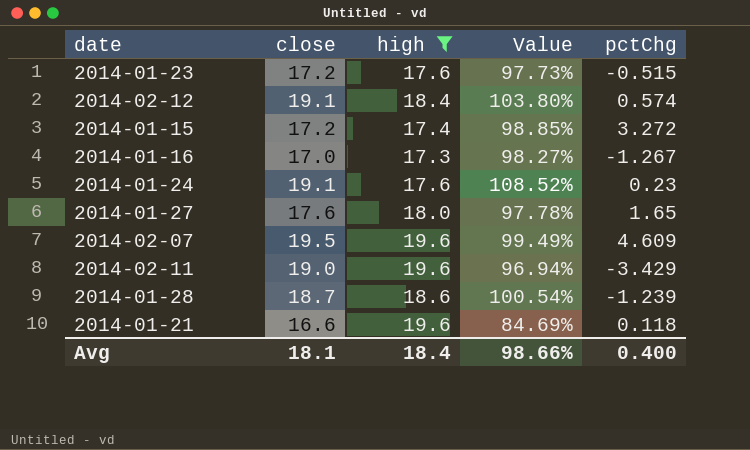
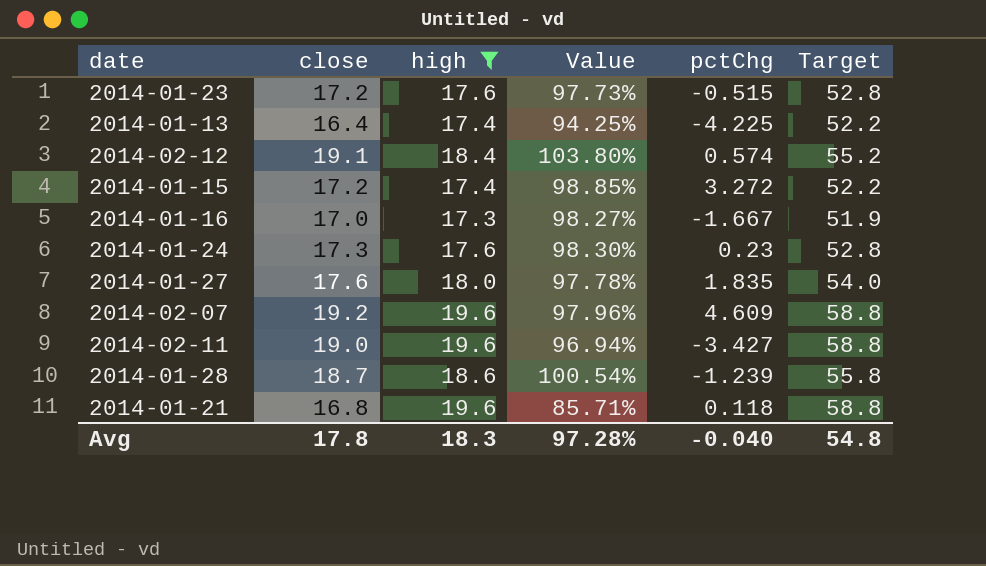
column Target | formula: none -> [high] * 3
row 2014-01-13: none -> 16.4 | 17.4 | 94.25% | -4.225 | 52.2
2014-01-16 | pctChg: -1.267 -> -1.667
2014-01-24 | close: 19.1 -> 17.3
2014-01-24 | Value: 108.52% -> 98.30%
2014-01-27 | pctChg: 1.65 -> 1.835
2014-02-07 | close: 19.5 -> 19.2
2014-02-07 | Value: 99.49% -> 97.96%
2014-02-11 | pctChg: -3.429 -> -3.427
2014-01-21 | close: 16.6 -> 16.8
2014-01-21 | Value: 84.69% -> 85.71%
Avg | close: 18.1 -> 17.8
Avg | high: 18.4 -> 18.3
Avg | Value: 98.66% -> 97.28%
Avg | pctChg: 0.400 -> -0.040

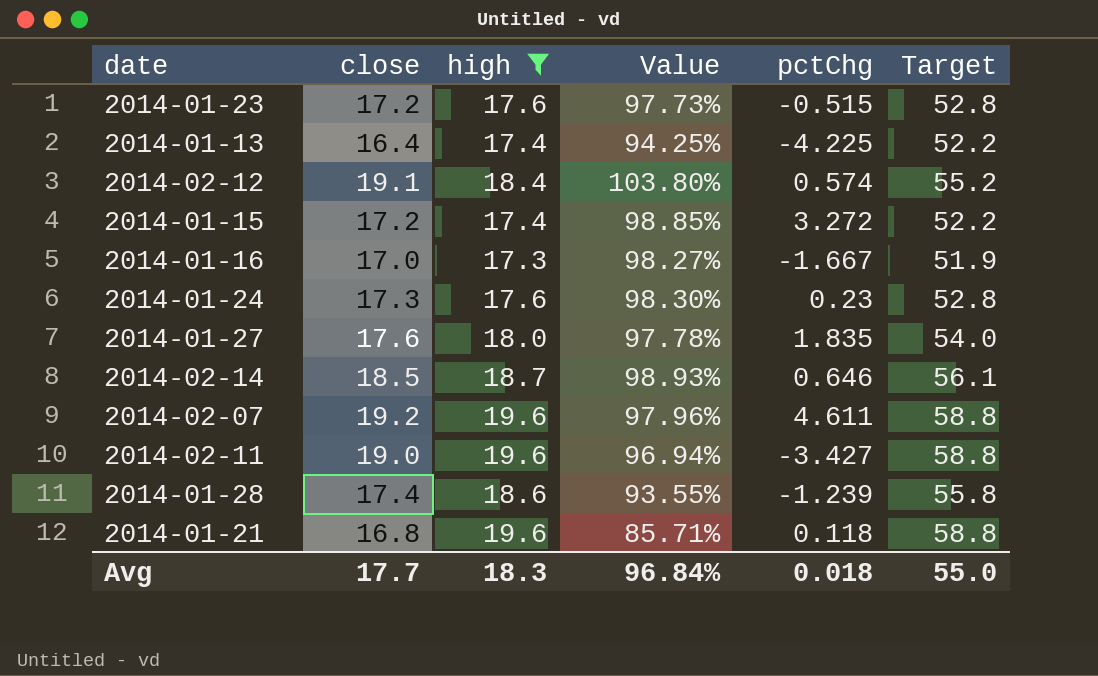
row 2014-02-14: none -> 18.5 | 18.7 | 98.93% | 0.646 | 56.1
2014-02-07 | pctChg: 4.609 -> 4.611
2014-01-28 | close: 18.7 -> 17.4
2014-01-28 | Value: 100.54% -> 93.55%
Avg | close: 17.8 -> 17.7
Avg | Value: 97.28% -> 96.84%
Avg | pctChg: -0.040 -> 0.018
Avg | Target: 54.8 -> 55.0

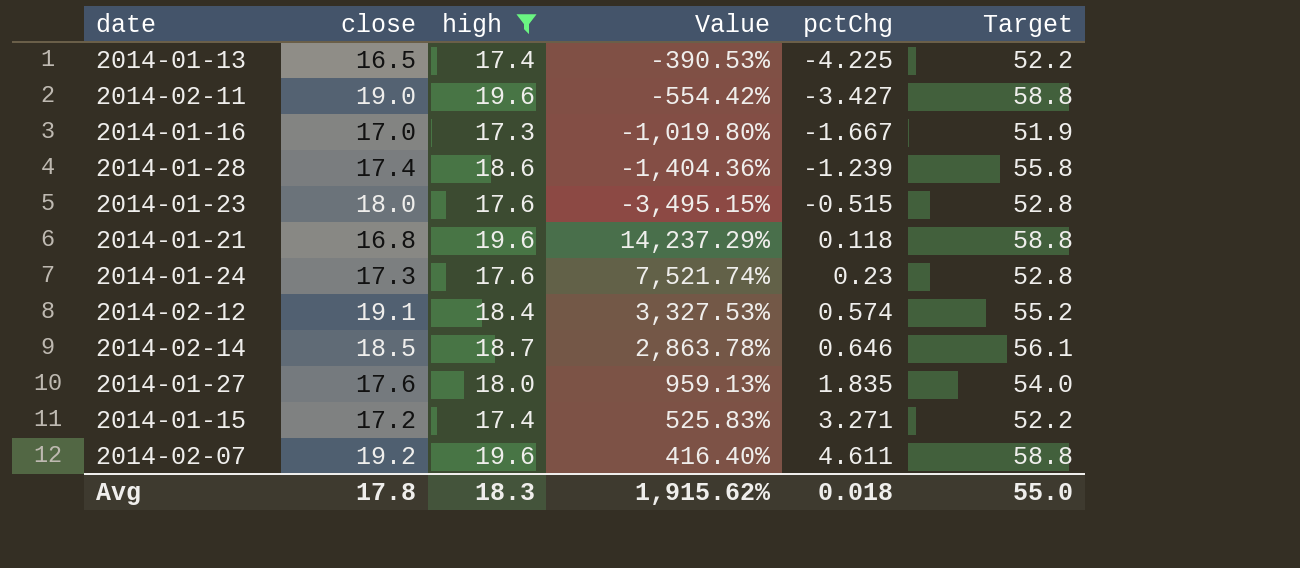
row order: none -> pctChg ascending
column Value | formula: [close] / [high] -> [close] / [pctChg]
2014-01-13 | close: 16.4 -> 16.5
2014-01-23 | close: 17.2 -> 18.0
2014-01-15 | pctChg: 3.272 -> 3.271
Avg | close: 17.7 -> 17.8
Avg | Value: 96.84% -> 1,915.62%

